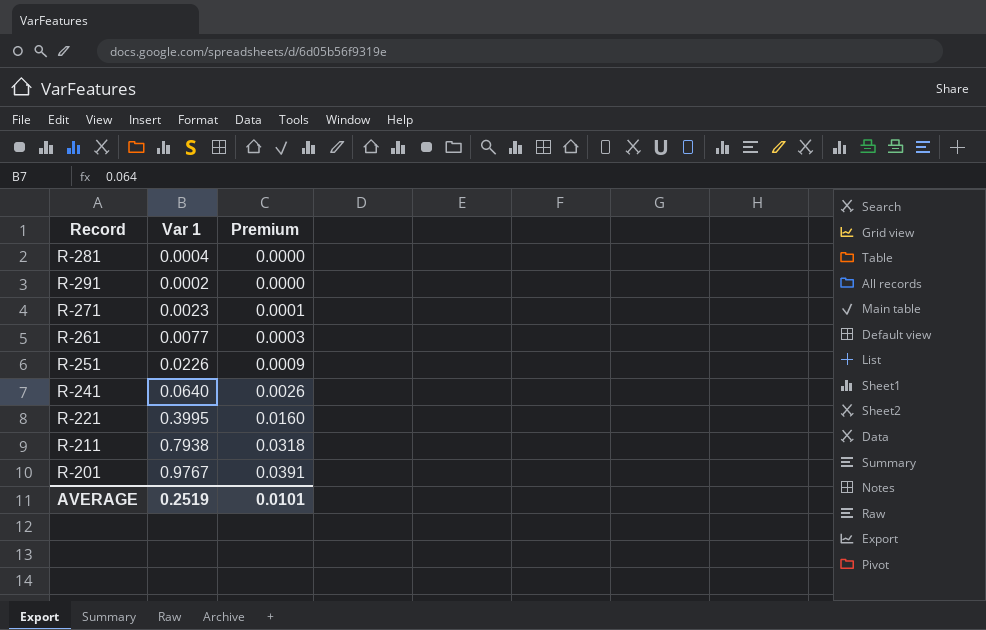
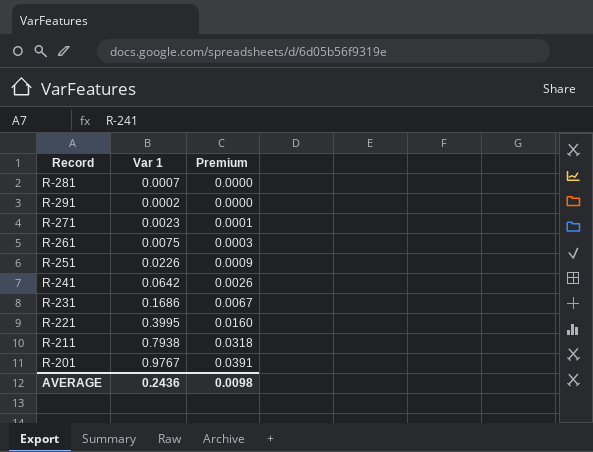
R-281 | Var 1: 0.0004 -> 0.0007
R-261 | Var 1: 0.0077 -> 0.0075
R-241 | Var 1: 0.0640 -> 0.0642
row R-231: none -> 0.1686 | 0.0067
AVERAGE | Var 1: 0.2519 -> 0.2436
AVERAGE | Premium: 0.0101 -> 0.0098

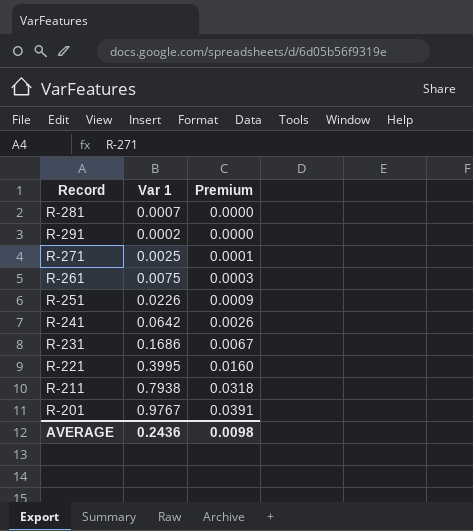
R-271 | Var 1: 0.0023 -> 0.0025

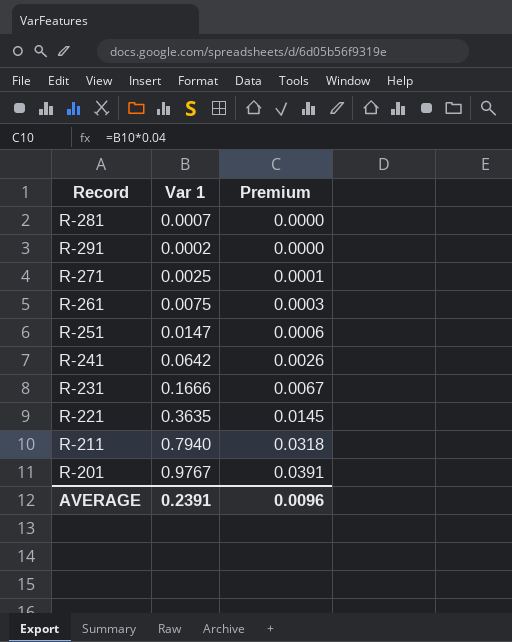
R-251 | Var 1: 0.0226 -> 0.0147
R-251 | Premium: 0.0009 -> 0.0006
R-231 | Var 1: 0.1686 -> 0.1666
R-221 | Var 1: 0.3995 -> 0.3635
R-221 | Premium: 0.0160 -> 0.0145
R-211 | Var 1: 0.7938 -> 0.7940
AVERAGE | Var 1: 0.2436 -> 0.2391
AVERAGE | Premium: 0.0098 -> 0.0096

